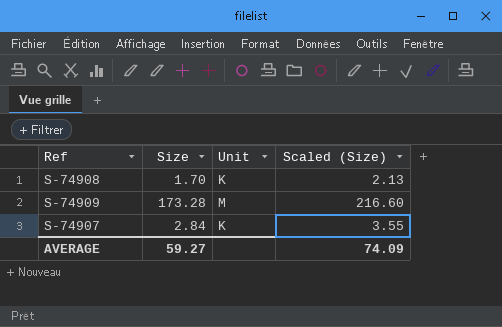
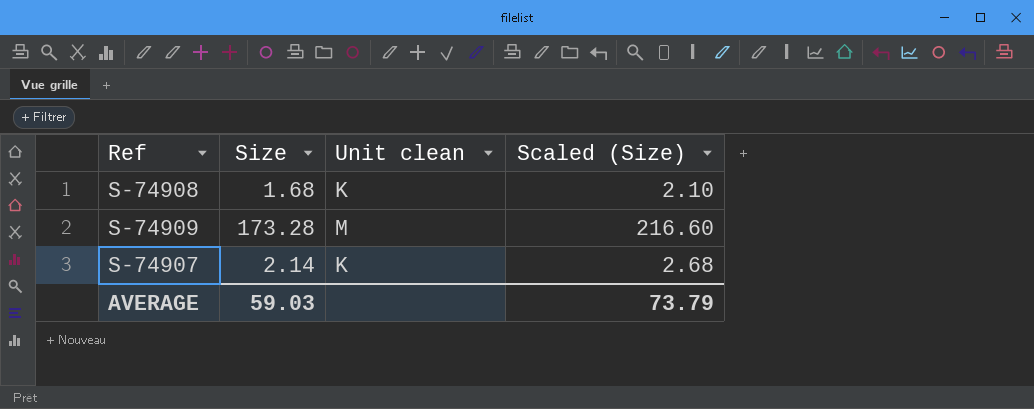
column name: Unit -> Unit clean
S-74908 | Size: 1.70 -> 1.68
S-74908 | Scaled (Size): 2.13 -> 2.10
S-74907 | Size: 2.84 -> 2.14
S-74907 | Scaled (Size): 3.55 -> 2.68
AVERAGE | Size: 59.27 -> 59.03
AVERAGE | Scaled (Size): 74.09 -> 73.79

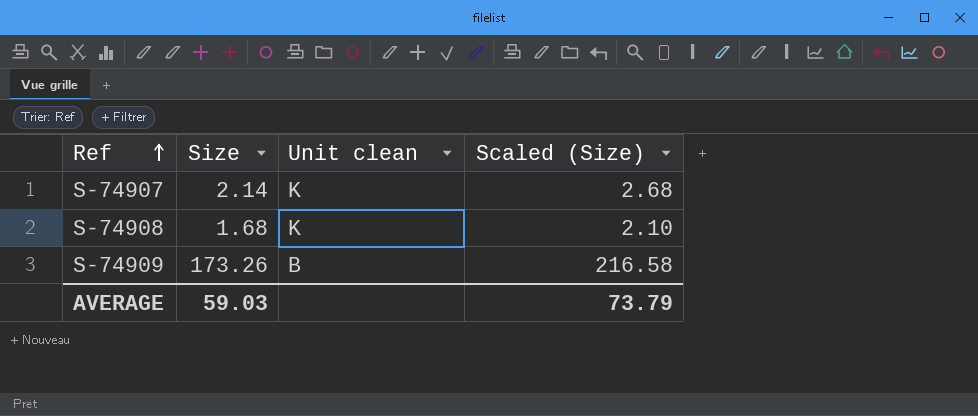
row order: none -> Ref ascending
S-74909 | Size: 173.28 -> 173.26
S-74909 | Unit clean: M -> B
S-74909 | Scaled (Size): 216.60 -> 216.58

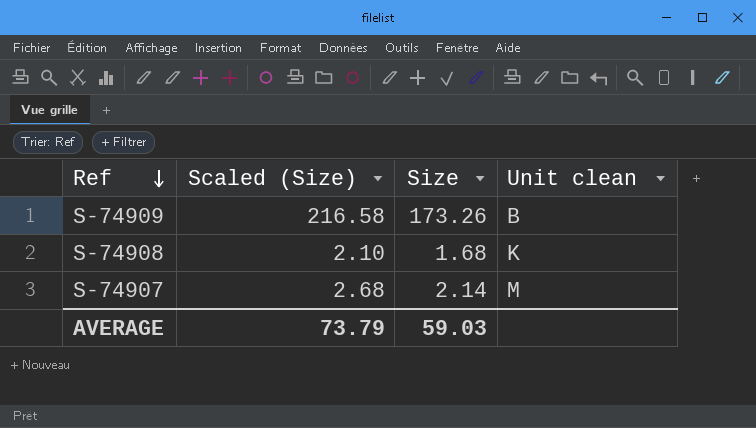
row order: Ref ascending -> Ref descending
column Scaled (Size) | position: 4 -> 2
S-74907 | Unit clean: K -> M

